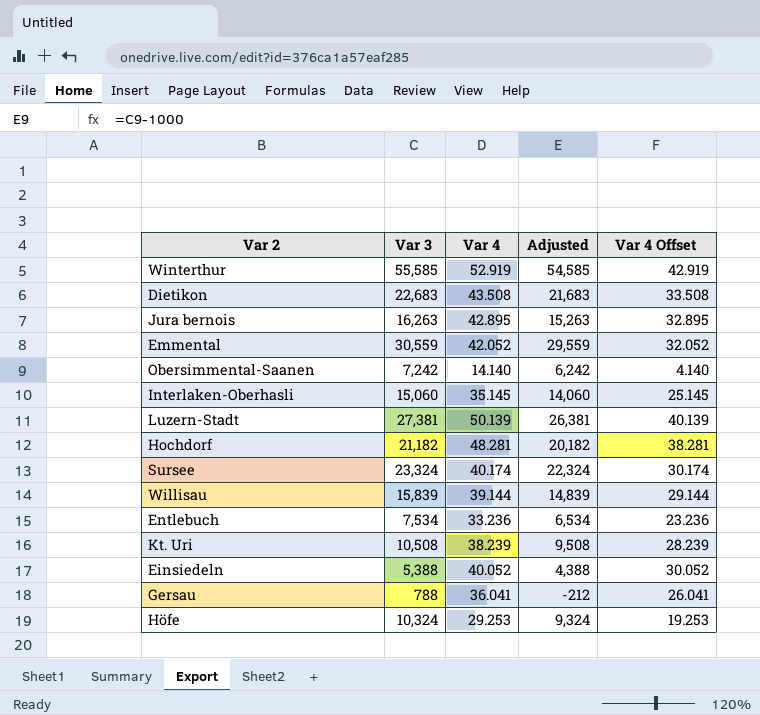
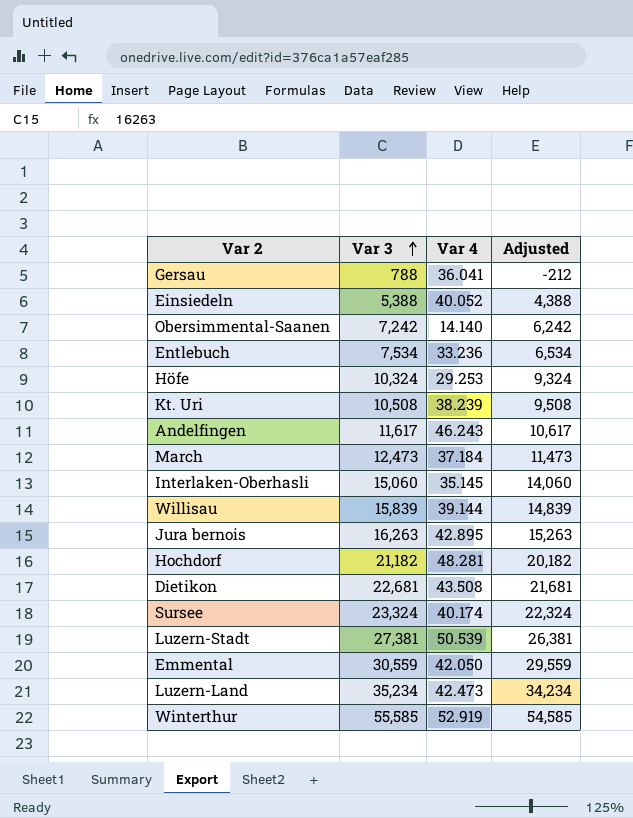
row order: none -> Var 3 ascending
column Var 4 Offset | formula: [Var 4] - 10 -> none
row Andelfingen: none -> 11,617 | 46.243 | 10,617
row March: none -> 12,473 | 37.184 | 11,473
Dietikon | Var 3: 22,683 -> 22,681
Dietikon | Adjusted: 21,683 -> 21,681
Luzern-Stadt | Var 4: 50.139 -> 50.539
Emmental | Var 4: 42.052 -> 42.050
row Luzern-Land: none -> 35,234 | 42.473 | 34,234

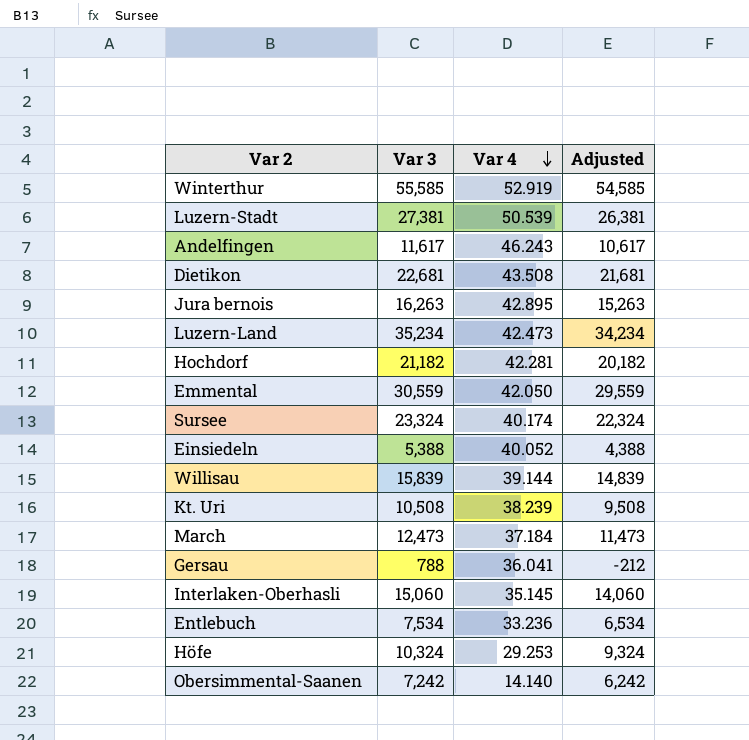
row order: Var 3 ascending -> Var 4 descending
Hochdorf | Var 4: 48.281 -> 42.281

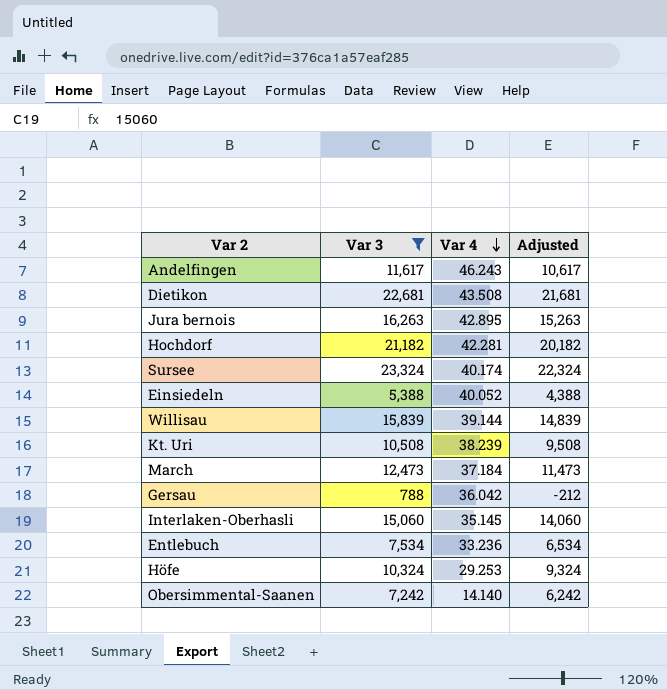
filter: none -> Var 3 <= 23,324
Gersau | Var 4: 36.041 -> 36.042

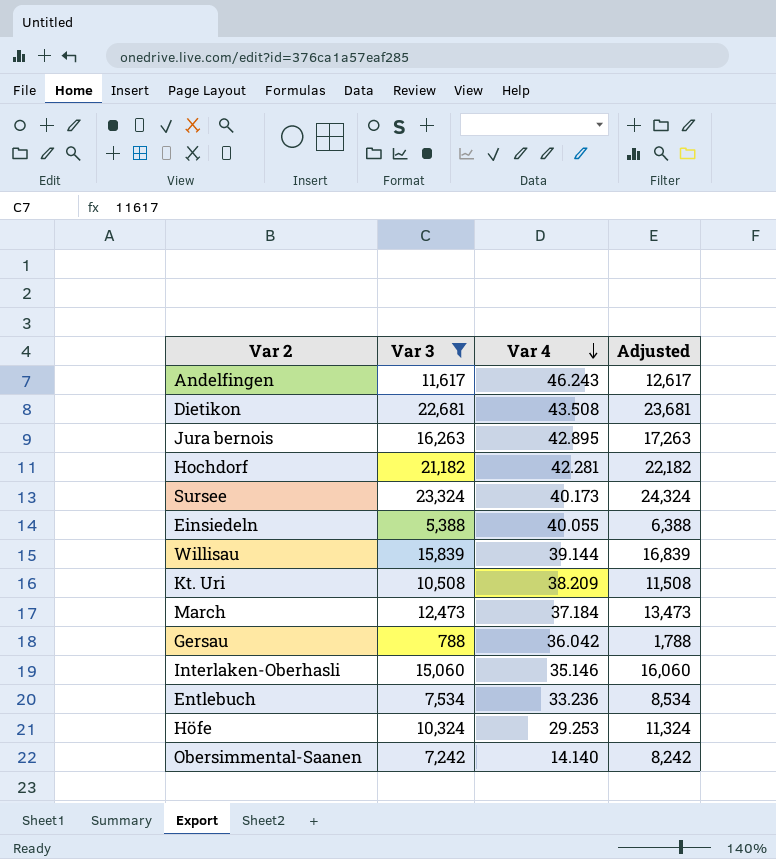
column Adjusted | formula: [Var 3] - 1000 -> [Var 3] + 1000
Sursee | Var 4: 40.174 -> 40.173
Einsiedeln | Var 4: 40.052 -> 40.055
Kt. Uri | Var 4: 38.239 -> 38.209
Interlaken-Oberhasli | Var 4: 35.145 -> 35.146

